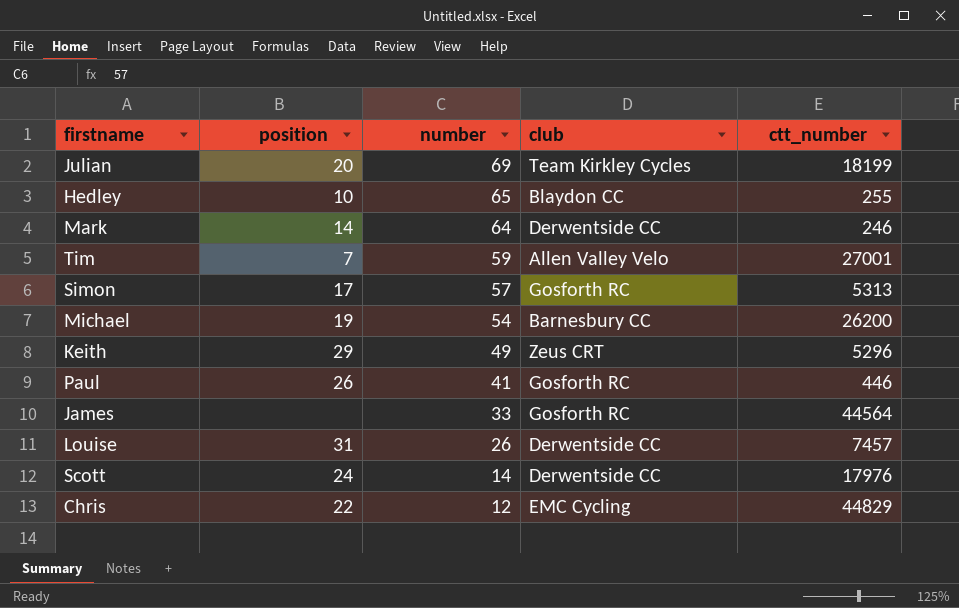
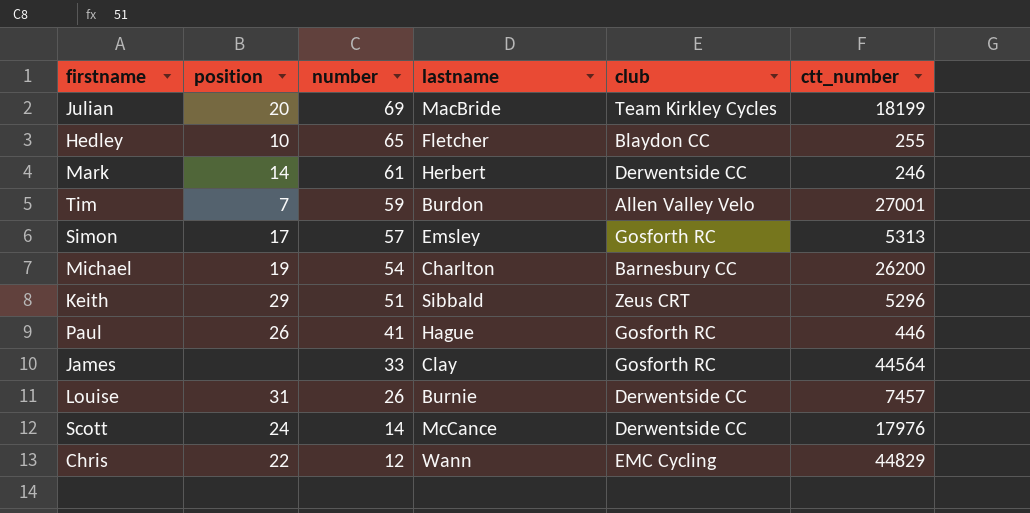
column lastname | position: none -> 4
Mark | number: 64 -> 61
Keith | number: 49 -> 51

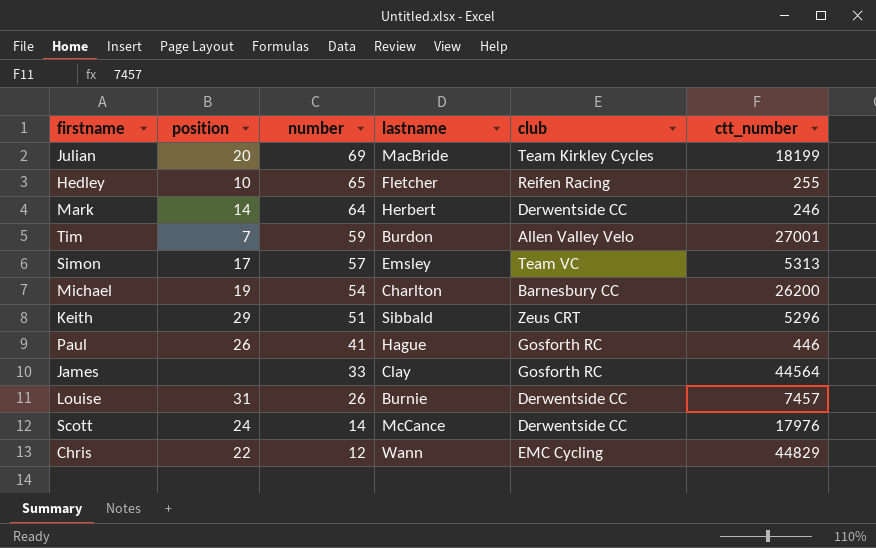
Hedley | club: Blaydon CC -> Reifen Racing
Mark | number: 61 -> 64
Simon | club: Gosforth RC -> Team VC

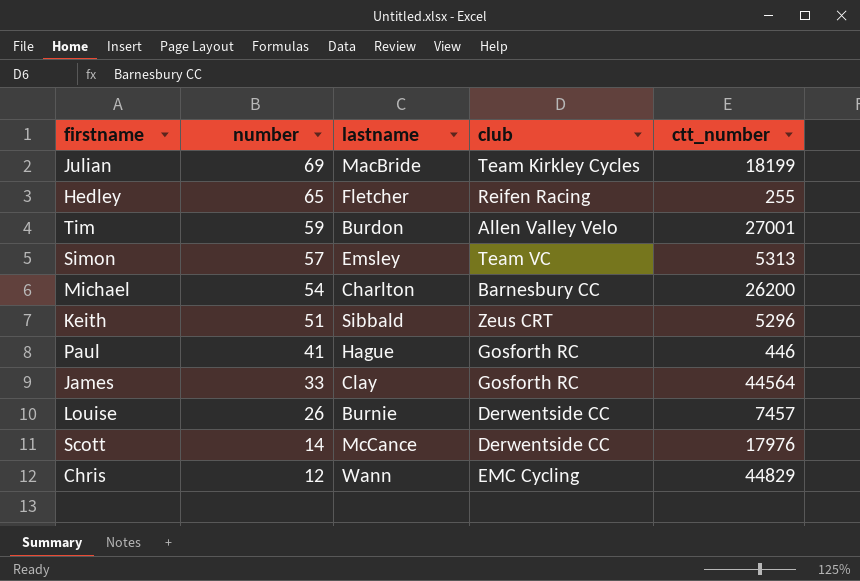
column position | position: 2 -> none
row Mark: 14 | 64 | Herbert | Derwentside CC | 246 -> none

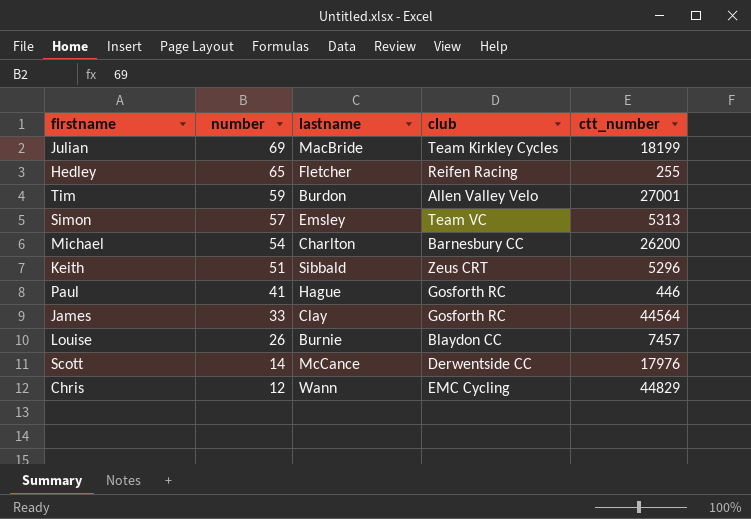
Louise | club: Derwentside CC -> Blaydon CC

